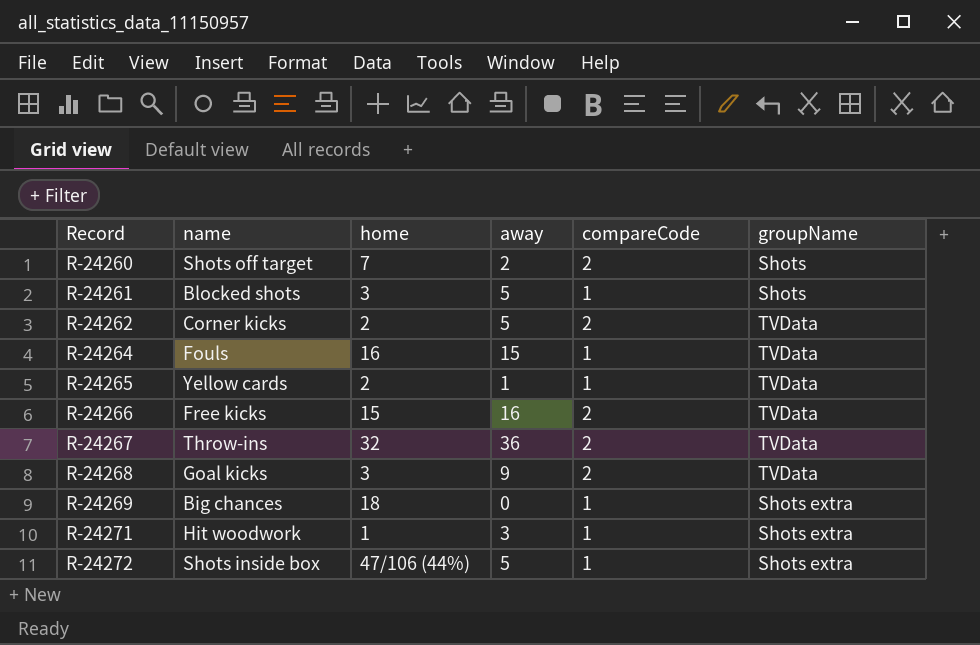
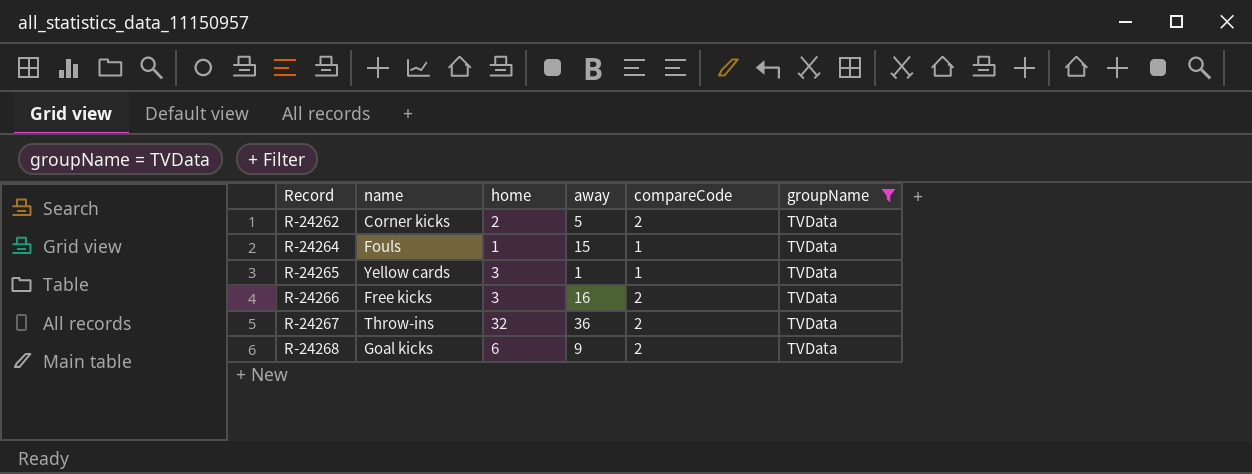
filter: none -> groupName = TVData
R-24264 | home: 16 -> 1
R-24265 | home: 2 -> 3
R-24266 | home: 15 -> 3
R-24268 | home: 3 -> 6

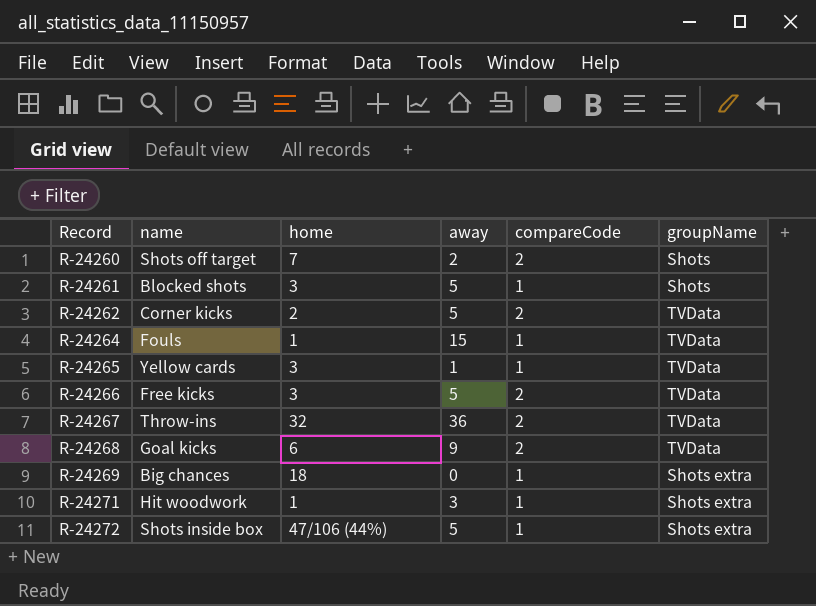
filter: groupName = TVData -> none
R-24266 | away: 16 -> 5

